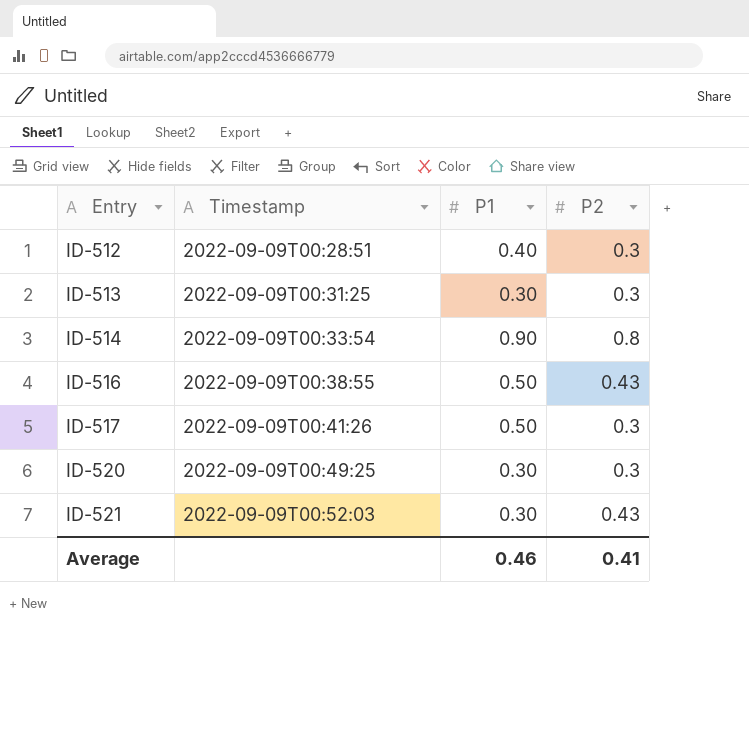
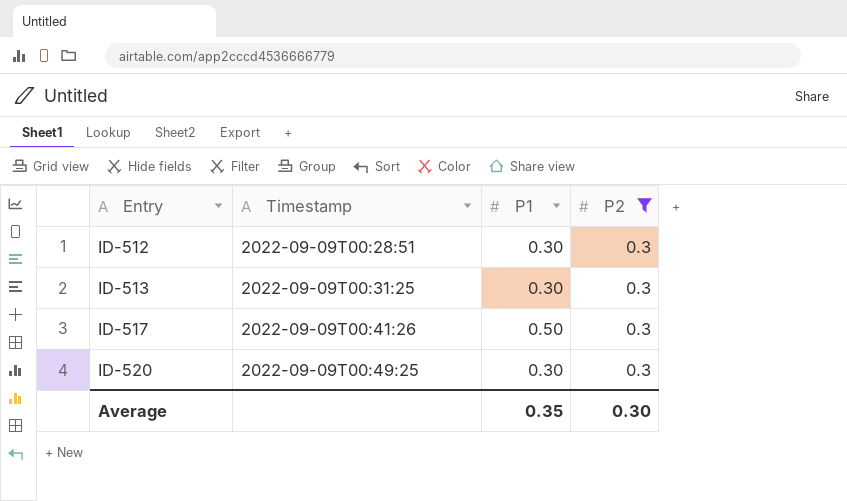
filter: none -> P2 = 0.3
ID-512 | P1: 0.40 -> 0.30
Average | P1: 0.46 -> 0.35
Average | P2: 0.41 -> 0.30

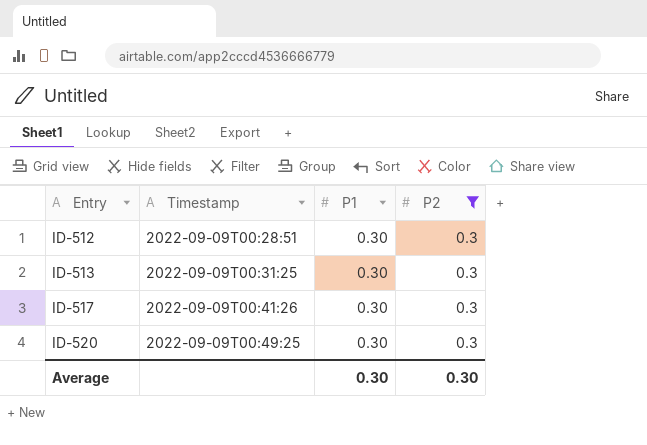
ID-517 | P1: 0.50 -> 0.30
Average | P1: 0.35 -> 0.30

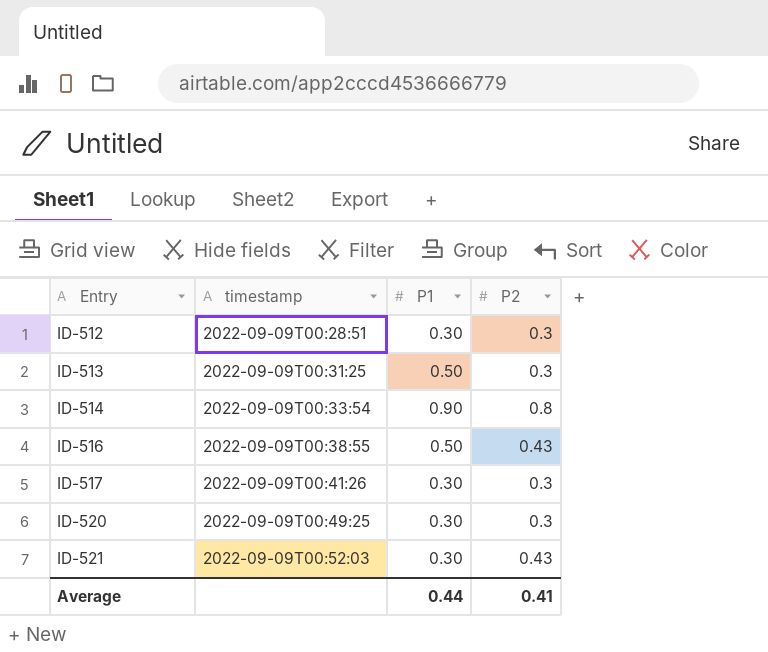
filter: P2 = 0.3 -> none
column name: Timestamp -> timestamp
ID-513 | P1: 0.30 -> 0.50
Average | P1: 0.30 -> 0.44
Average | P2: 0.30 -> 0.41

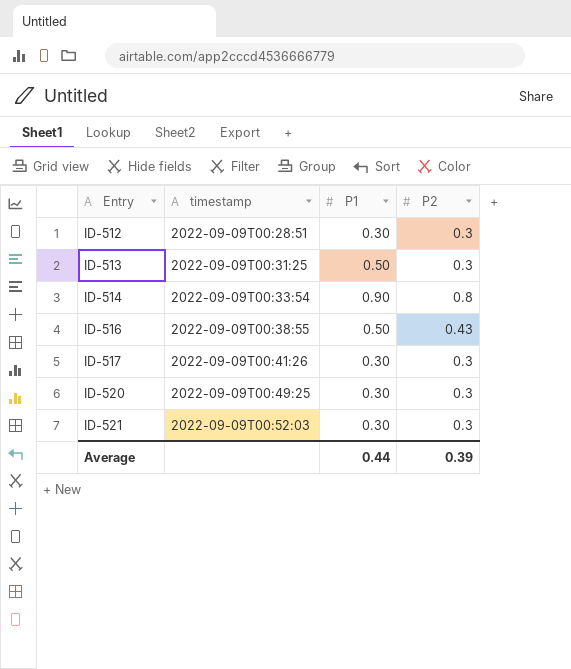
ID-521 | P2: 0.43 -> 0.3
Average | P2: 0.41 -> 0.39

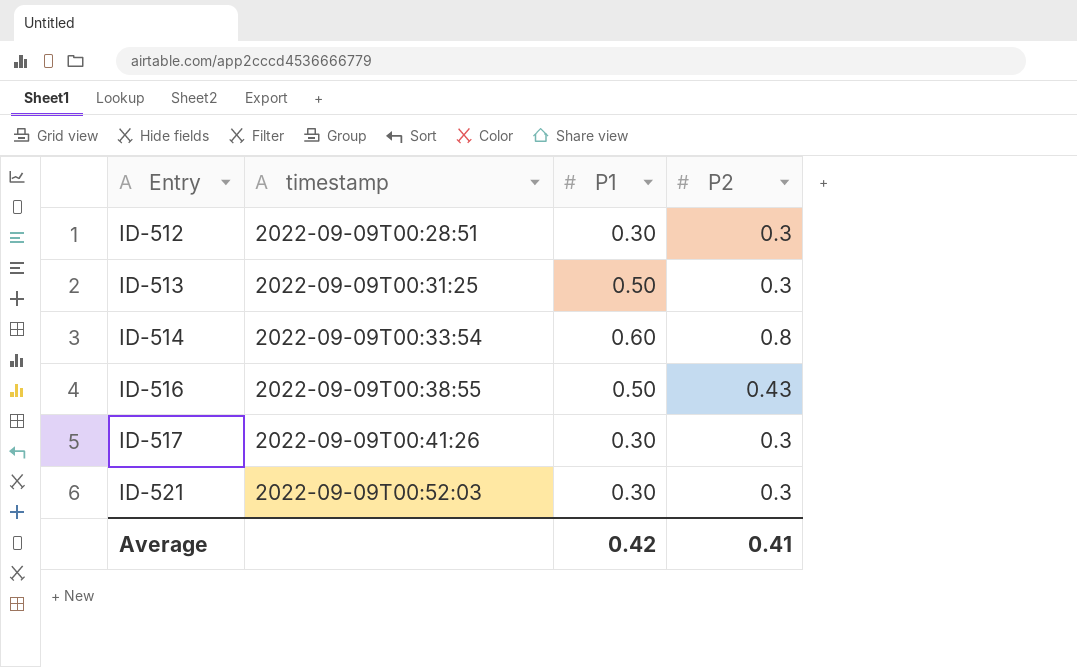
row ID-520: 2022-09-09T00:49:25 | 0.30 | 0.3 -> none
ID-514 | P1: 0.90 -> 0.60
Average | P1: 0.44 -> 0.42
Average | P2: 0.39 -> 0.41

